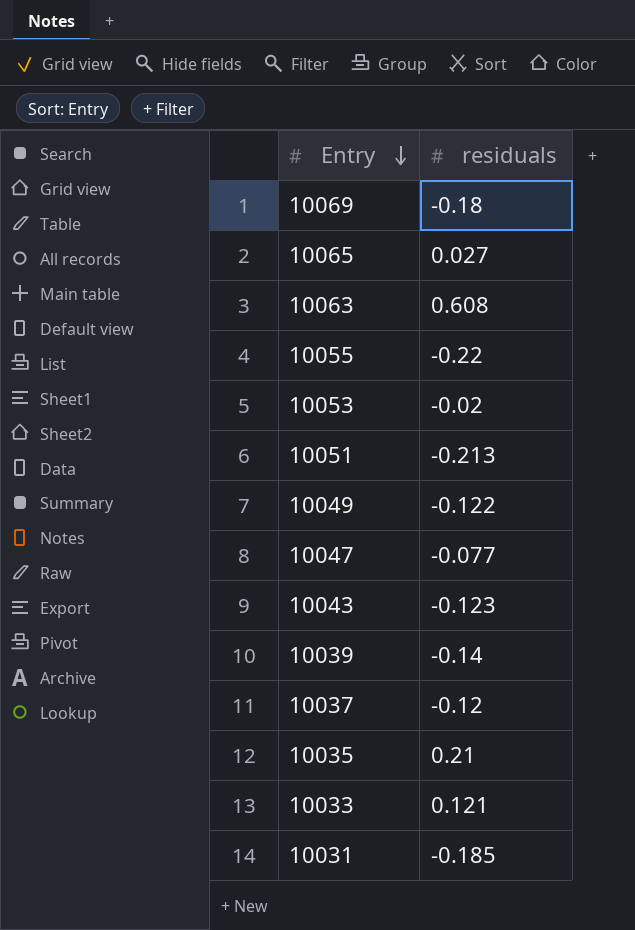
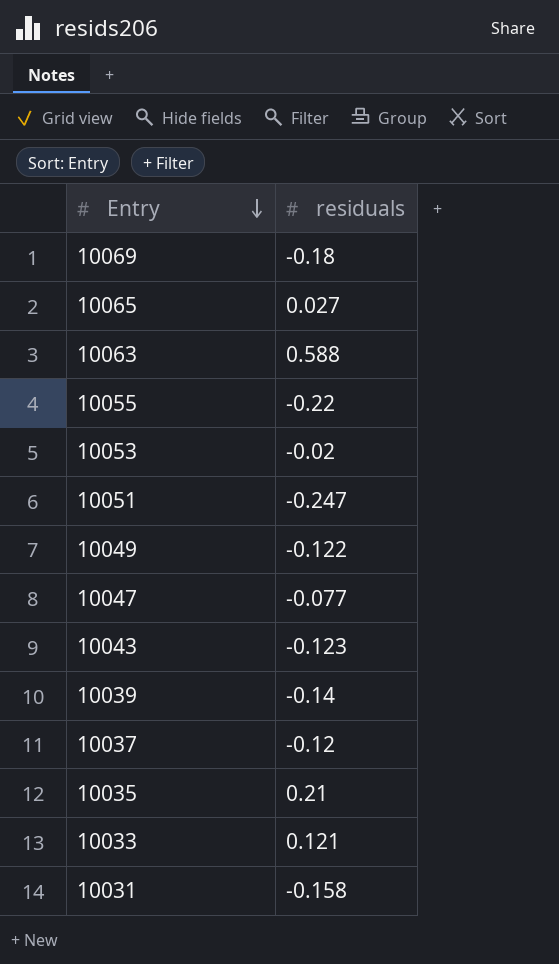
10063 | residuals: 0.608 -> 0.588
10051 | residuals: -0.213 -> -0.247
10031 | residuals: -0.185 -> -0.158

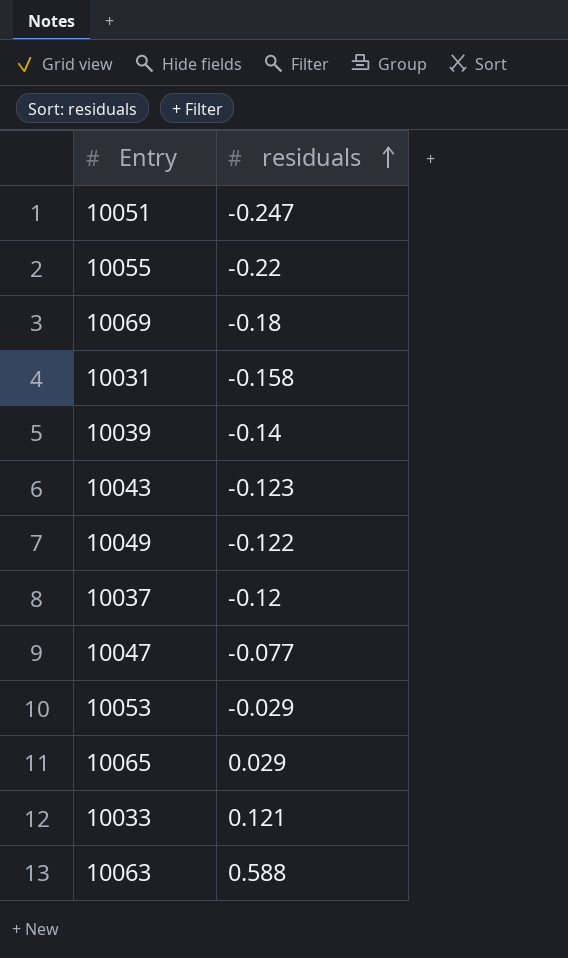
row order: Entry descending -> residuals ascending
row 10035: 0.21 -> none
10053 | residuals: -0.02 -> -0.029
10065 | residuals: 0.027 -> 0.029

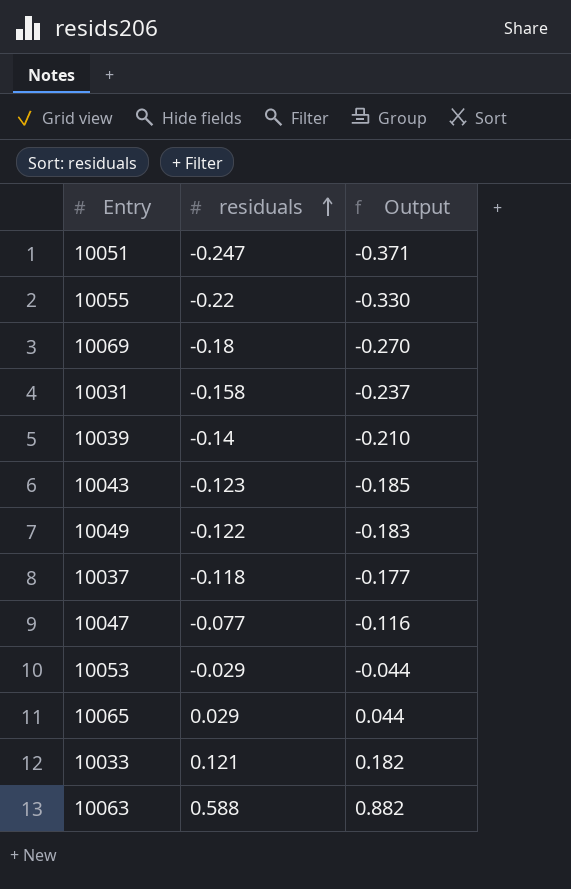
column Output | formula: none -> [residuals] * 1.5
10037 | residuals: -0.12 -> -0.118

